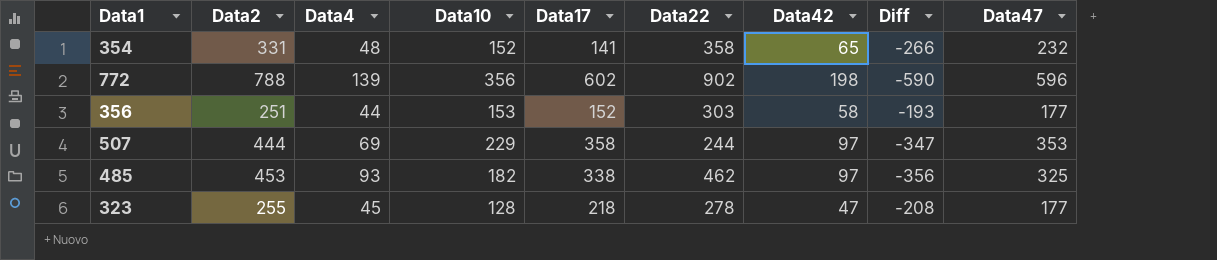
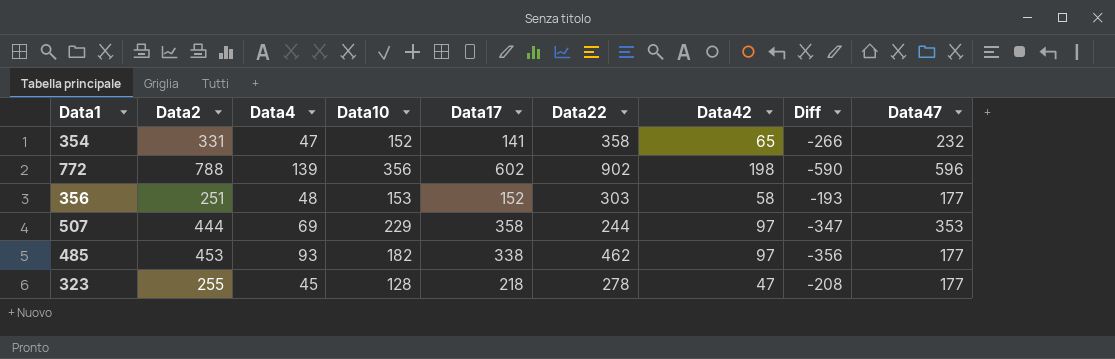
354 | Data4: 48 -> 47
356 | Data4: 44 -> 48
485 | Data47: 325 -> 177

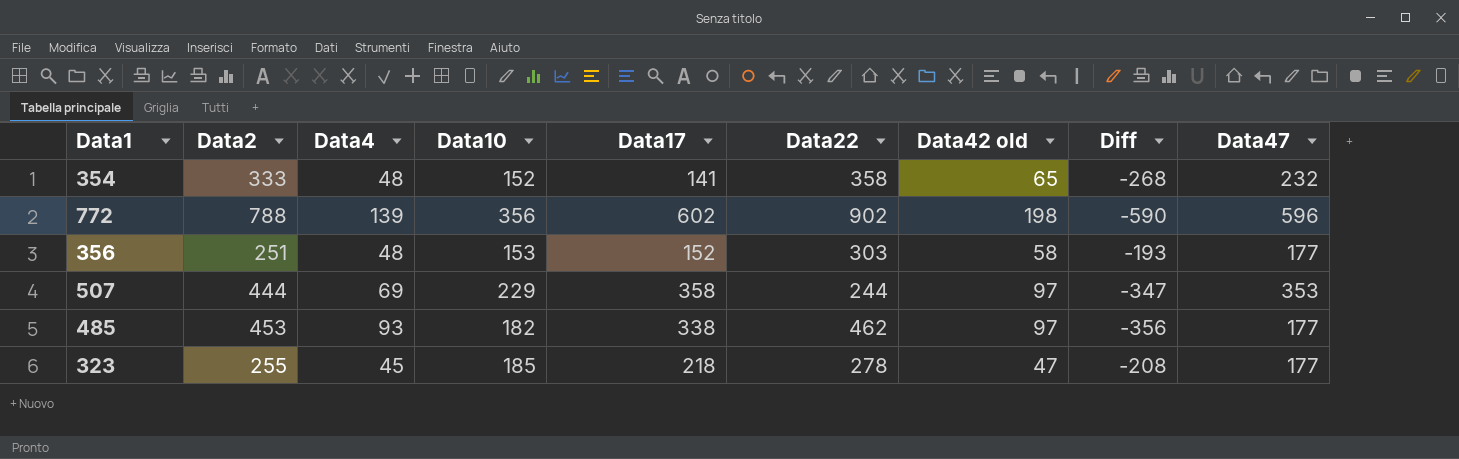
column name: Data42 -> Data42 old
354 | Data2: 331 -> 333
354 | Data4: 47 -> 48
354 | Diff: -266 -> -268
323 | Data10: 128 -> 185

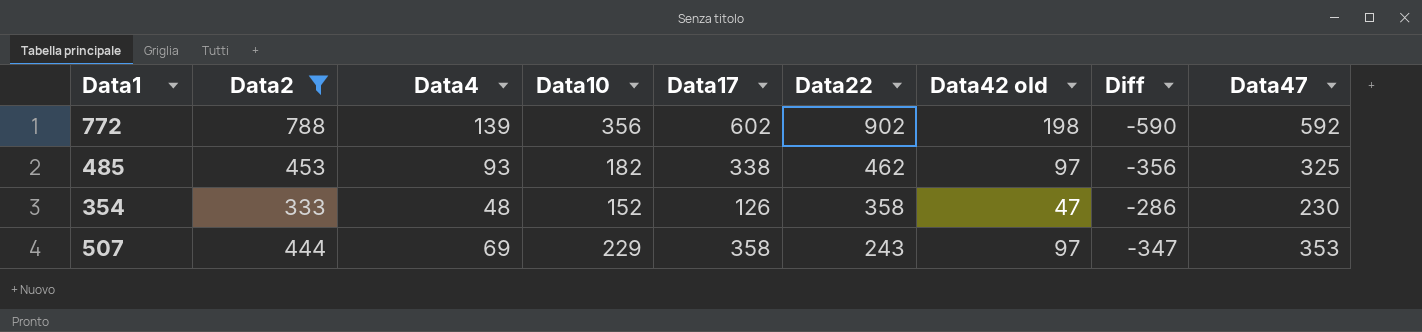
filter: none -> Data2 >= 333
row order: none -> Data22 descending
772 | Data47: 596 -> 592
485 | Data47: 177 -> 325
354 | Data17: 141 -> 126
354 | Data42 old: 65 -> 47
354 | Diff: -268 -> -286
354 | Data47: 232 -> 230
507 | Data22: 244 -> 243

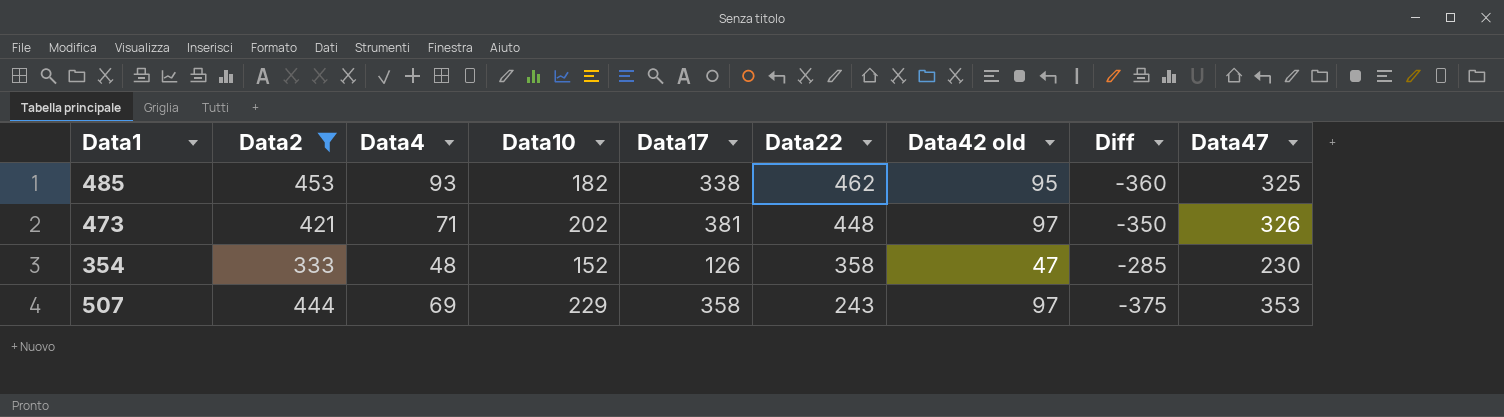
column Diff | formula: [Data42 old] - [Data2] -> [Data4] - [Data2]
row 772: 788 | 139 | 356 | 602 | 902 | 198 | -590 | 592 -> none
485 | Data42 old: 97 -> 95
row 473: none -> 421 | 71 | 202 | 381 | 448 | 97 | -350 | 326

